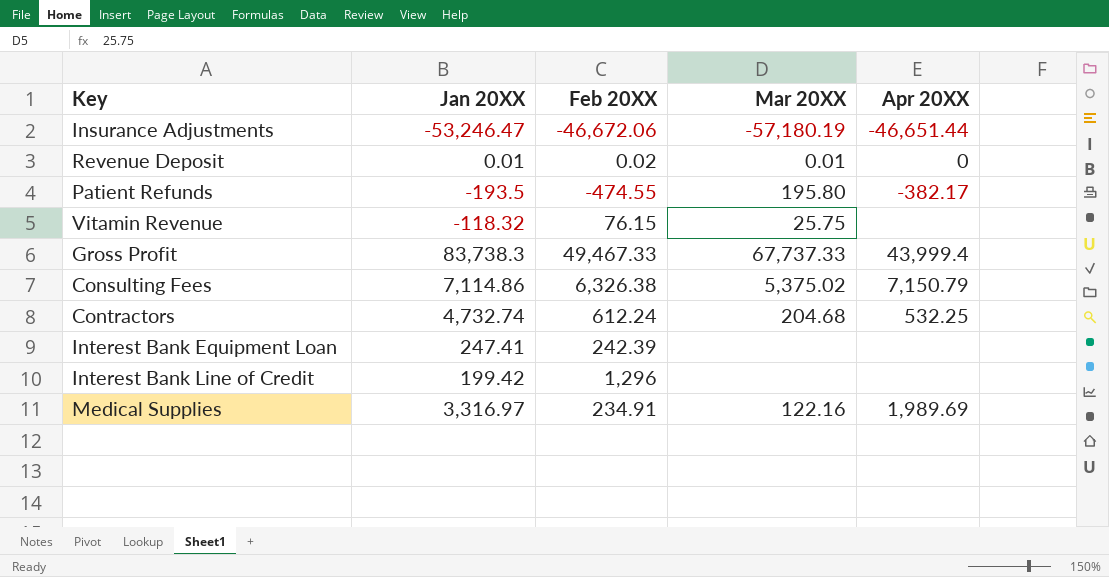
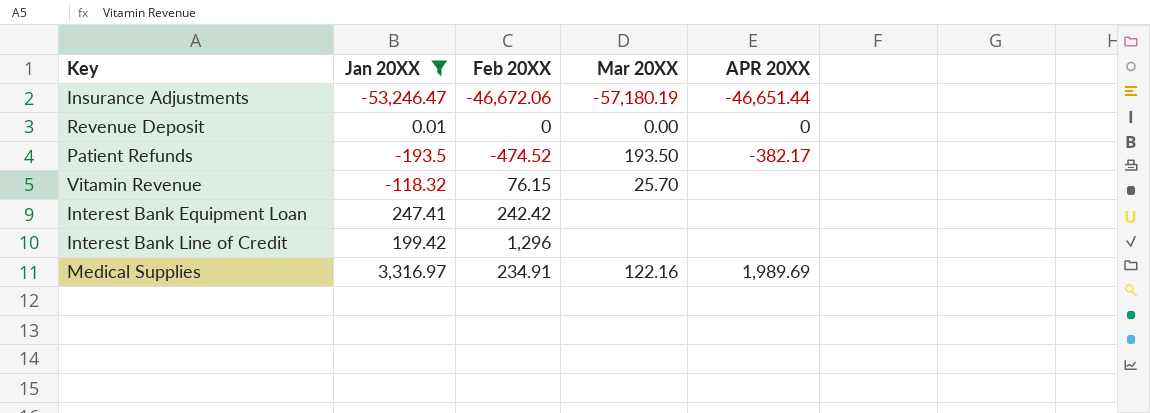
filter: none -> Jan 20XX <= 3,316.97
column name: Apr 20XX -> APR 20XX
Revenue Deposit | Feb 20XX: 0.02 -> 0
Revenue Deposit | Mar 20XX: 0.01 -> 0.00
Patient Refunds | Feb 20XX: -474.55 -> -474.52
Patient Refunds | Mar 20XX: 195.80 -> 193.50
Vitamin Revenue | Mar 20XX: 25.75 -> 25.70
Interest Bank Equipment Loan | Feb 20XX: 242.39 -> 242.42

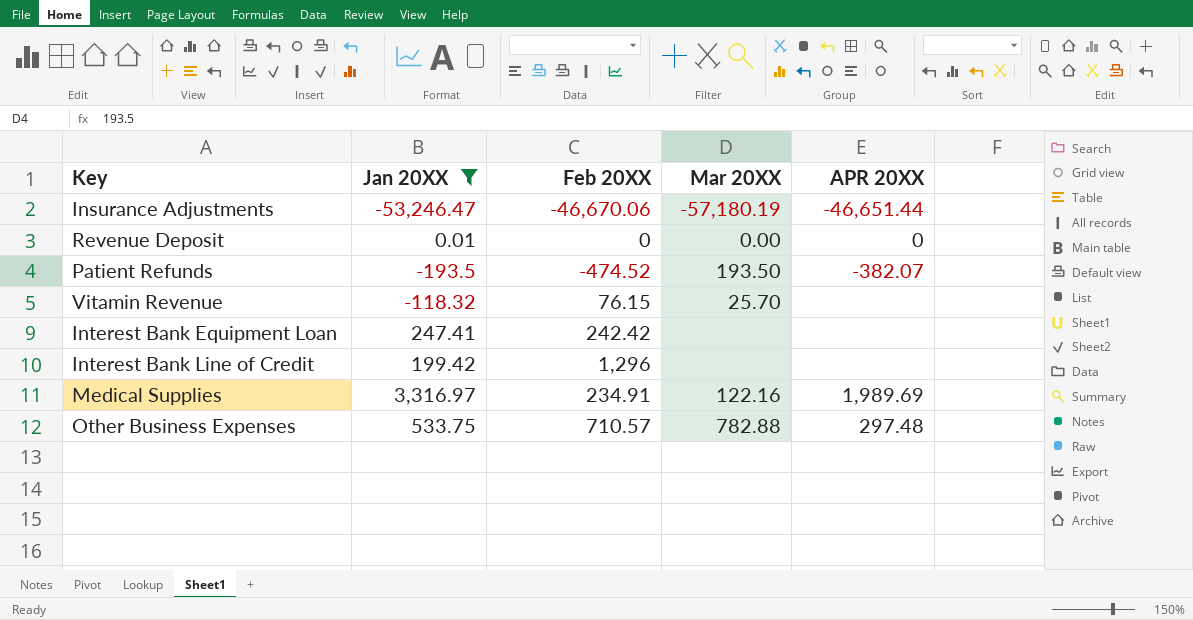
Insurance Adjustments | Feb 20XX: -46,672.06 -> -46,670.06
Patient Refunds | APR 20XX: -382.17 -> -382.07
row Other Business Expenses: none -> 533.75 | 710.57 | 782.88 | 297.48

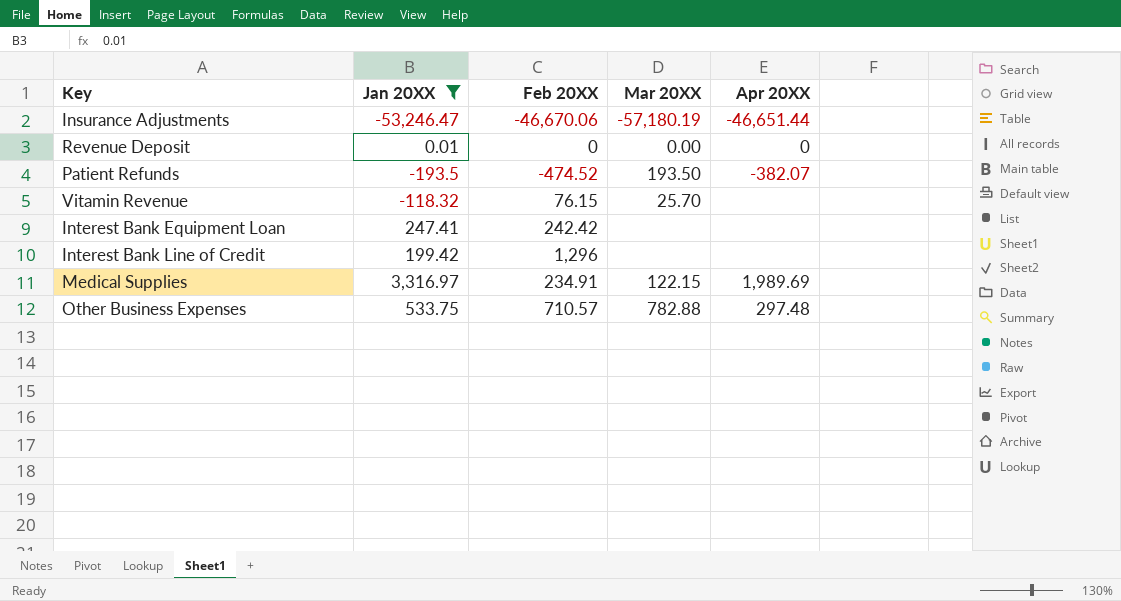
column name: APR 20XX -> Apr 20XX
Medical Supplies | Mar 20XX: 122.16 -> 122.15

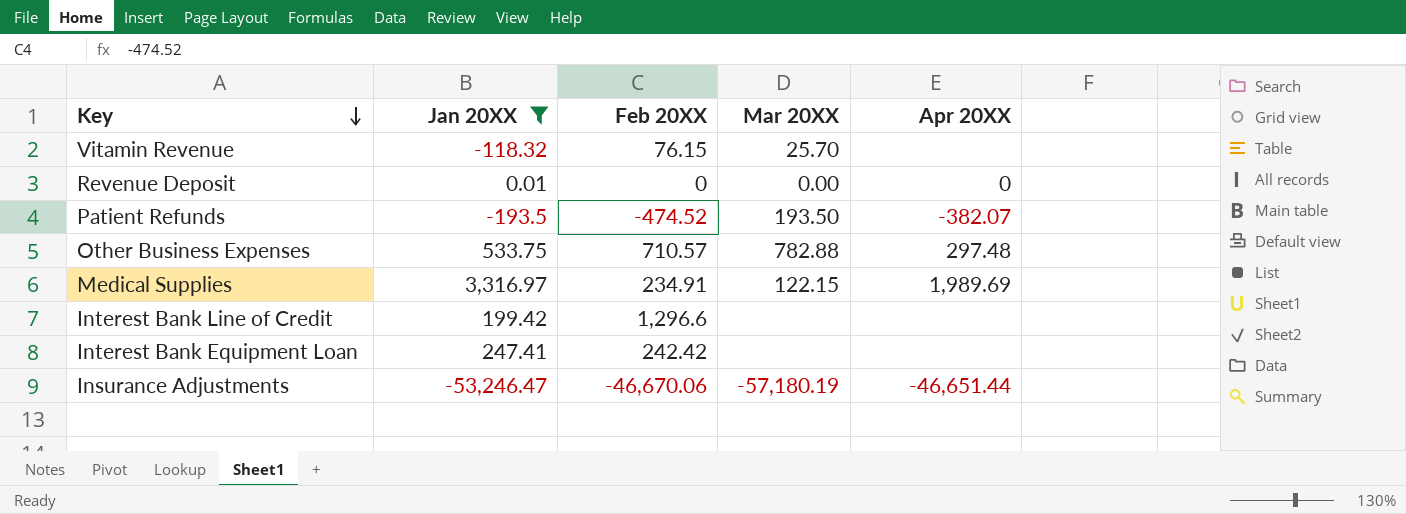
row order: none -> Key descending
Interest Bank Line of Credit | Feb 20XX: 1,296 -> 1,296.6

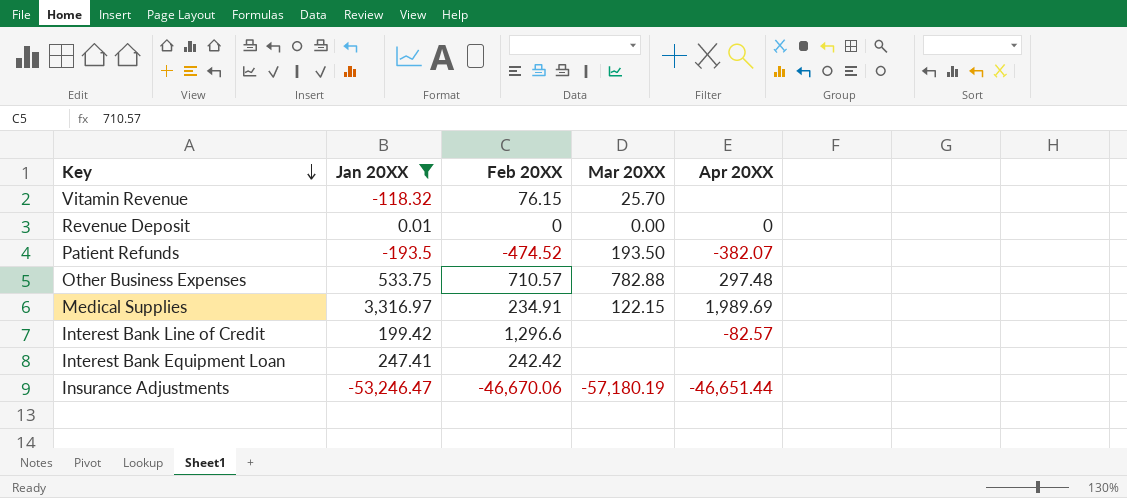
Interest Bank Line of Credit | Apr 20XX: none -> -82.57

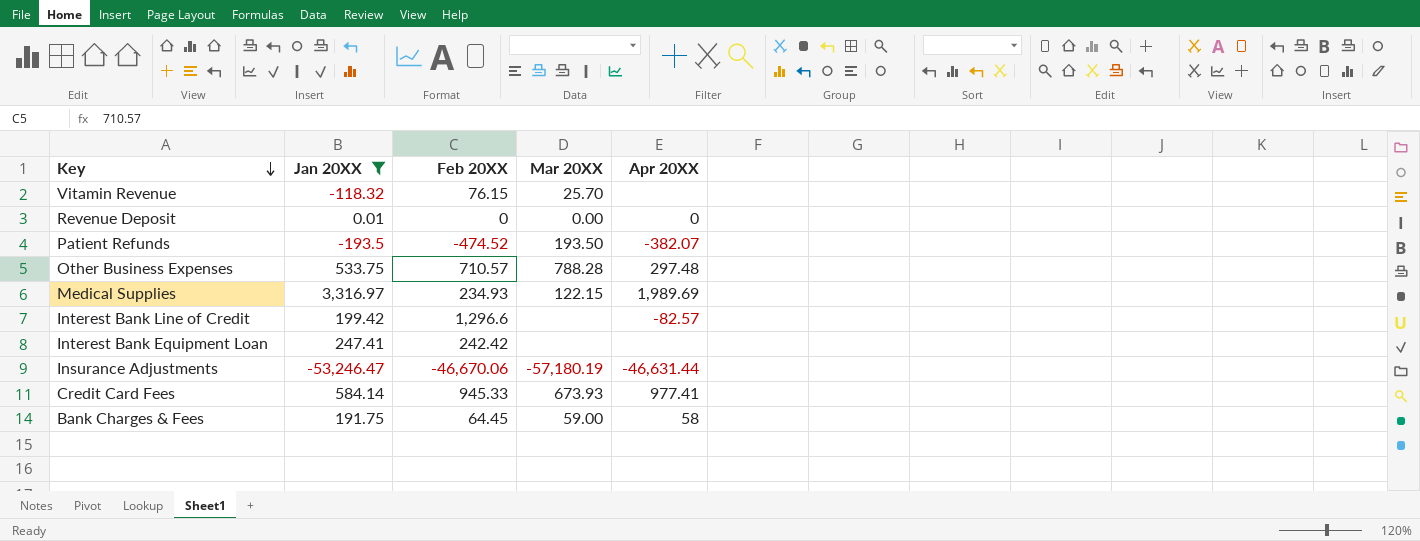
Other Business Expenses | Mar 20XX: 782.88 -> 788.28
Medical Supplies | Feb 20XX: 234.91 -> 234.93
Insurance Adjustments | Apr 20XX: -46,651.44 -> -46,631.44
row Credit Card Fees: none -> 584.14 | 945.33 | 673.93 | 977.41
row Bank Charges & Fees: none -> 191.75 | 64.45 | 59.00 | 58

